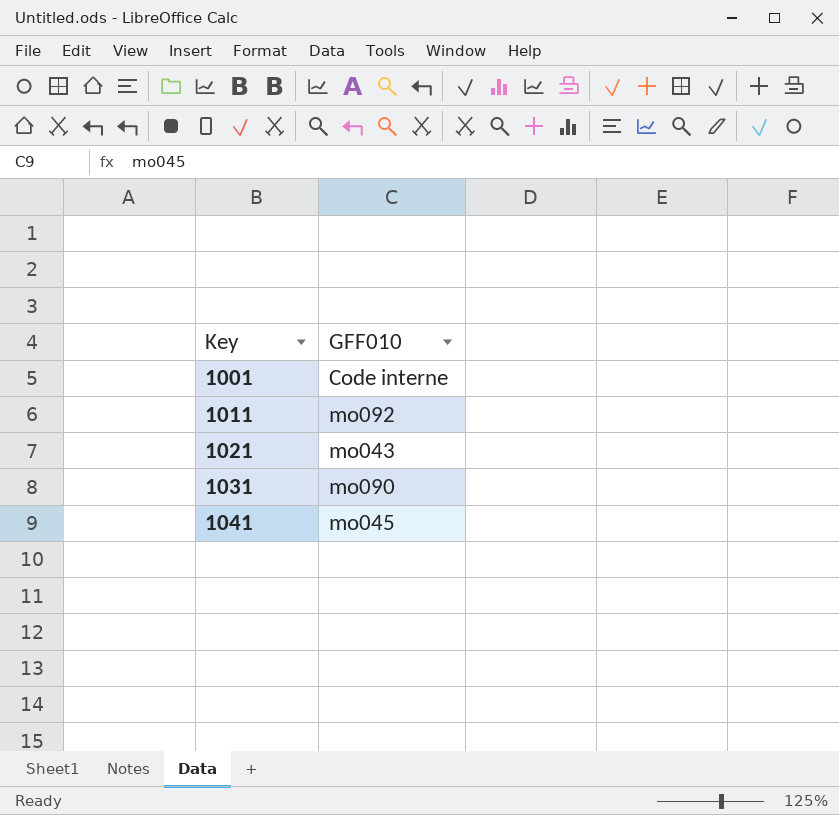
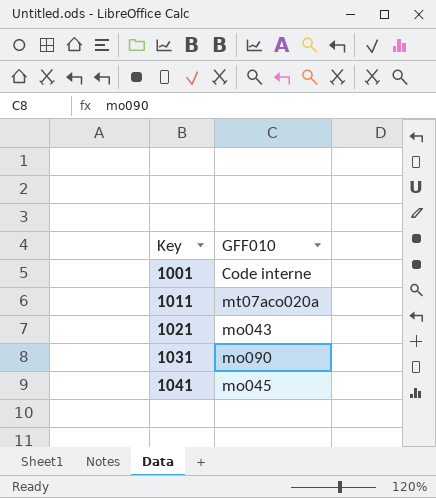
1011 | GFF010: mo092 -> mt07aco020a

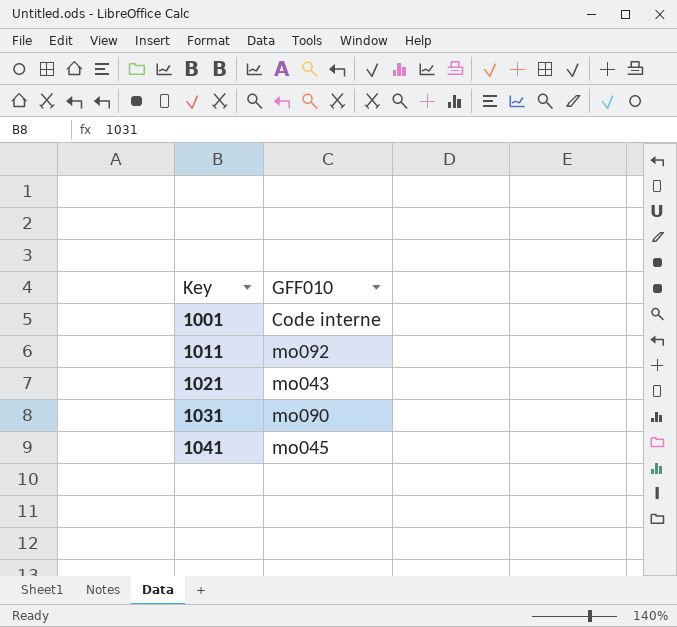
1011 | GFF010: mt07aco020a -> mo092

